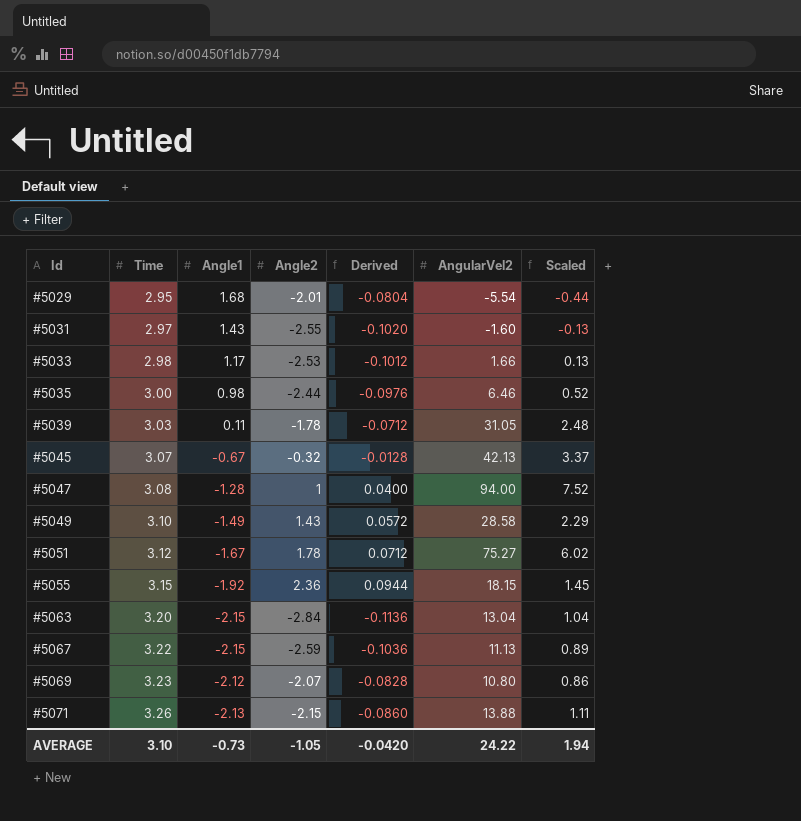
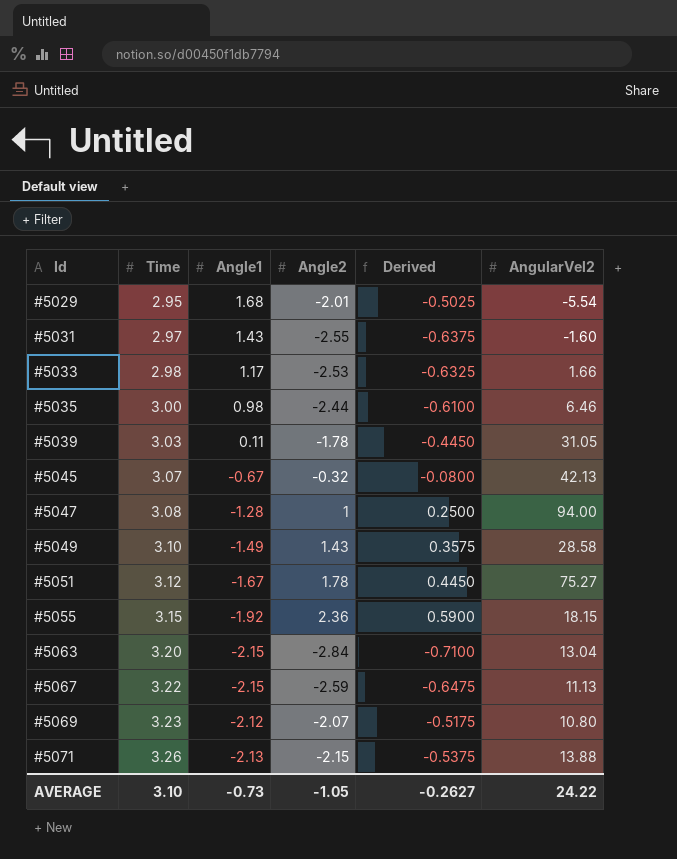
column Scaled | formula: [AngularVel2] * 0.08 -> none
column Derived | formula: [Angle2] * 0.04 -> [Angle2] * 0.25
AVERAGE | Derived: -0.0420 -> -0.2627

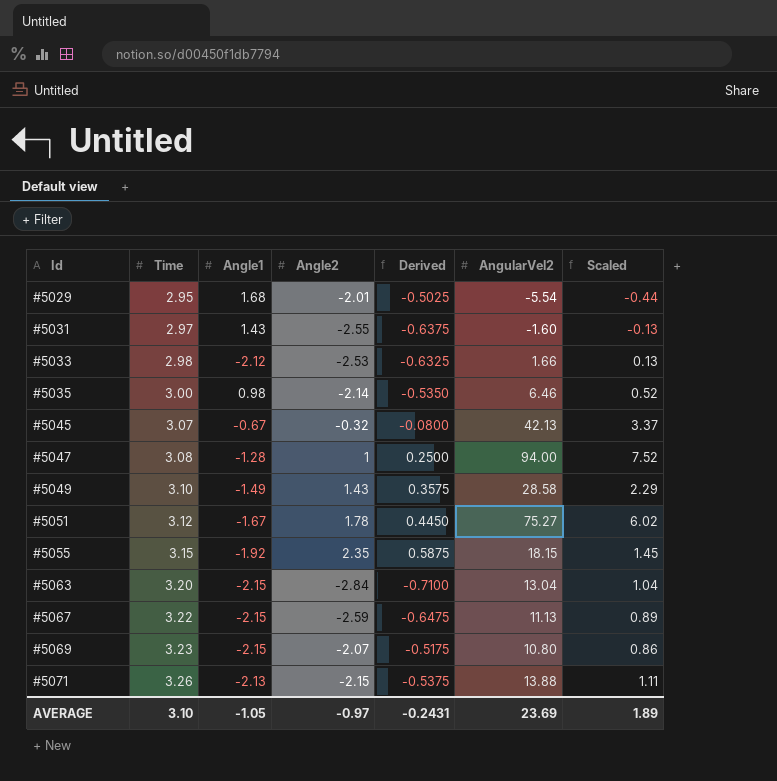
column Scaled | formula: none -> [AngularVel2] * 0.08
row #5039: 3.03 | 0.11 | -1.78 | -0.4450 | 31.05 -> none
#5033 | Angle1: 1.17 -> -2.12
#5035 | Angle2: -2.44 -> -2.14
#5035 | Derived: -0.6100 -> -0.5350
#5055 | Angle2: 2.36 -> 2.35
#5055 | Derived: 0.5900 -> 0.5875
#5069 | Angle1: -2.12 -> -2.15
AVERAGE | Angle1: -0.73 -> -1.05
AVERAGE | Angle2: -1.05 -> -0.97
AVERAGE | Derived: -0.2627 -> -0.2431
AVERAGE | AngularVel2: 24.22 -> 23.69

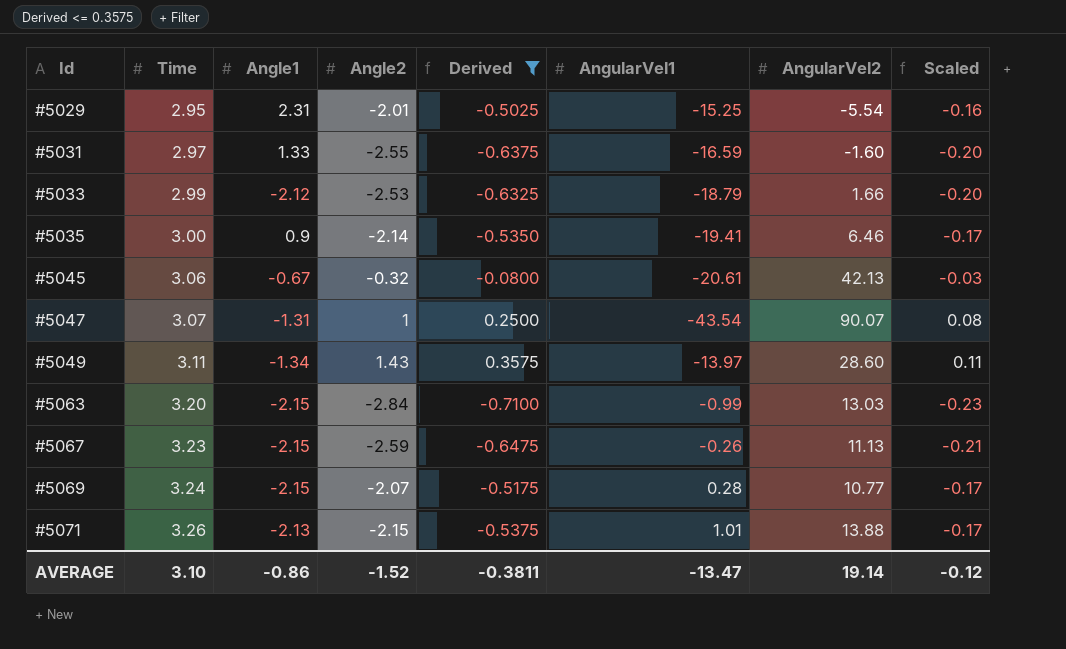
filter: none -> Derived <= 0.3575
column AngularVel1 | position: none -> 6
column Scaled | formula: [AngularVel2] * 0.08 -> [Angle2] * 0.08
#5029 | Angle1: 1.68 -> 2.31
#5031 | Angle1: 1.43 -> 1.33
#5033 | Time: 2.98 -> 2.99
#5035 | Angle1: 0.98 -> 0.9
#5045 | Time: 3.07 -> 3.06
#5047 | Time: 3.08 -> 3.07
#5047 | Angle1: -1.28 -> -1.31
#5047 | AngularVel2: 94.00 -> 90.07
#5049 | Time: 3.10 -> 3.11
#5049 | Angle1: -1.49 -> -1.34
#5049 | AngularVel2: 28.58 -> 28.60
#5063 | AngularVel2: 13.04 -> 13.03
#5067 | Time: 3.22 -> 3.23
#5069 | Time: 3.23 -> 3.24
#5069 | AngularVel2: 10.80 -> 10.77
AVERAGE | Angle1: -1.05 -> -0.86
AVERAGE | Angle2: -0.97 -> -1.52
AVERAGE | Derived: -0.2431 -> -0.3811
AVERAGE | AngularVel2: 23.69 -> 19.14
AVERAGE | Scaled: 1.89 -> -0.12

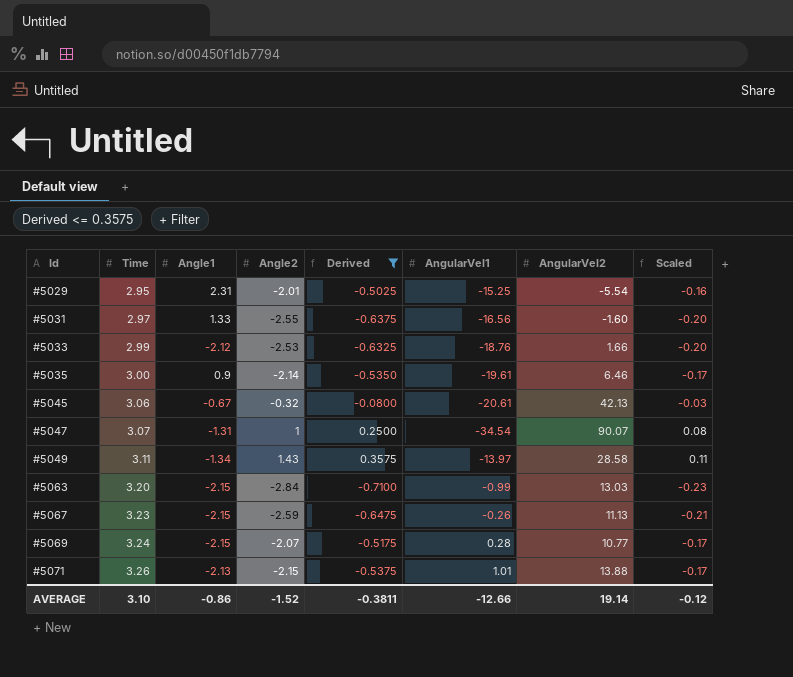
#5031 | AngularVel1: -16.59 -> -16.56
#5033 | AngularVel1: -18.79 -> -18.76
#5035 | AngularVel1: -19.41 -> -19.61
#5047 | AngularVel1: -43.54 -> -34.54
#5049 | AngularVel2: 28.60 -> 28.58
AVERAGE | AngularVel1: -13.47 -> -12.66

